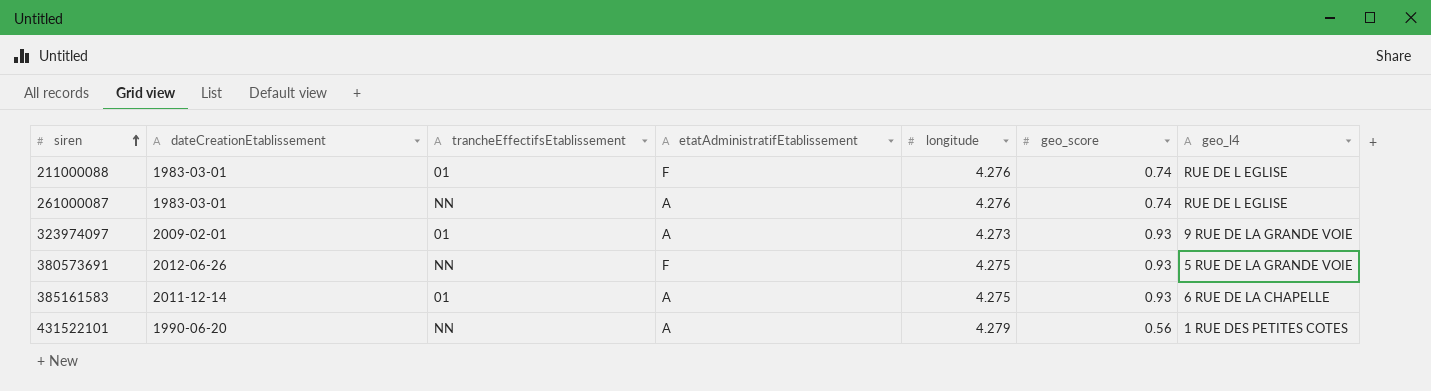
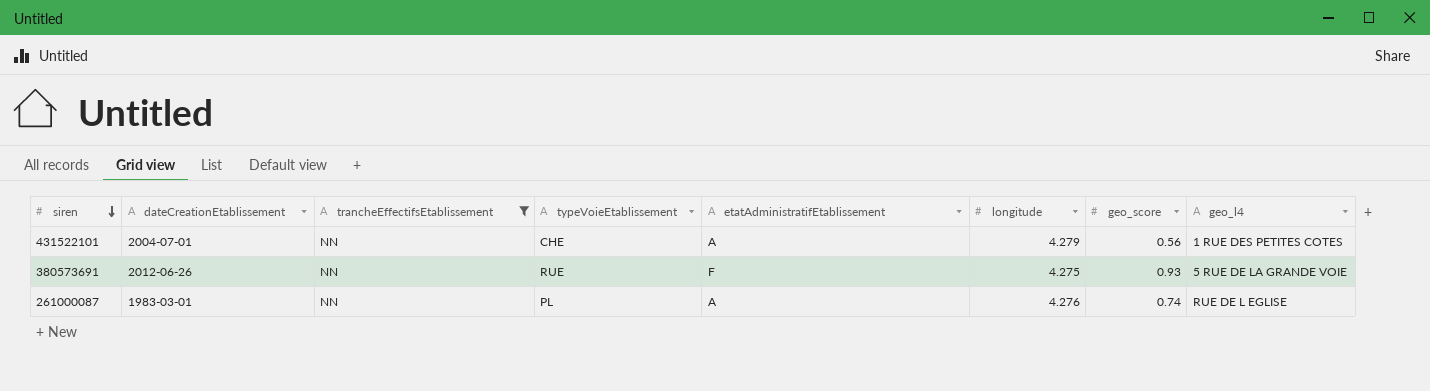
filter: none -> trancheEffectifsEtablissement = NN
row order: siren ascending -> siren descending
column typeVoieEtablissement | position: none -> 4
431522101 | dateCreationEtablissement: 1990-06-20 -> 2004-07-01

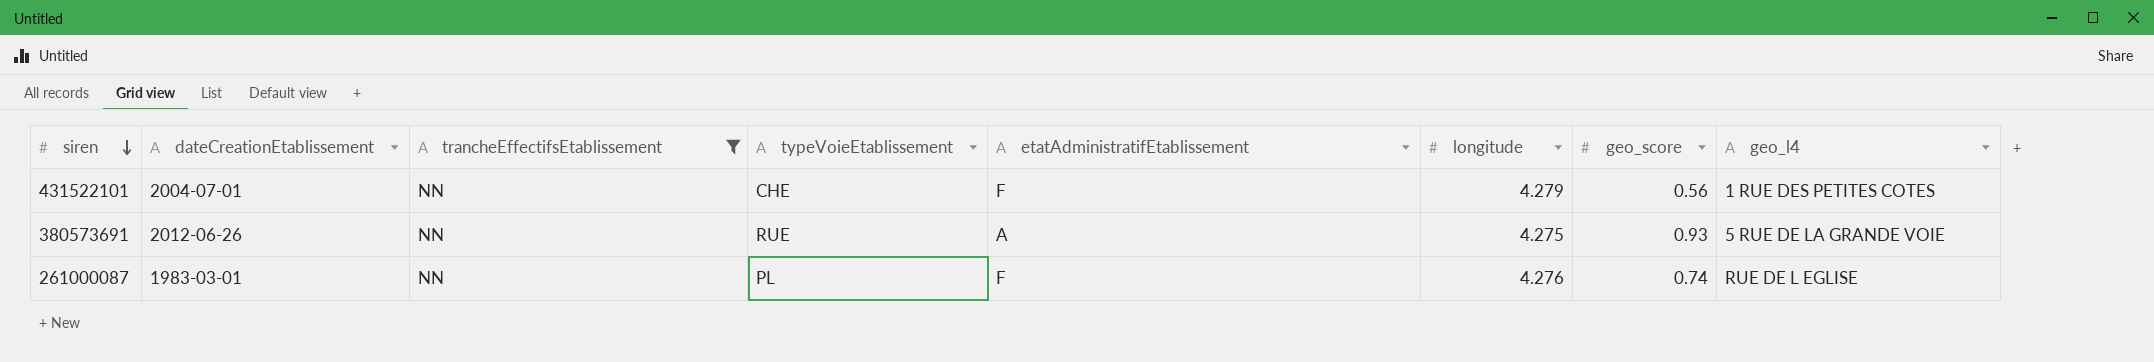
431522101 | etatAdministratifEtablissement: A -> F
380573691 | etatAdministratifEtablissement: F -> A
261000087 | etatAdministratifEtablissement: A -> F

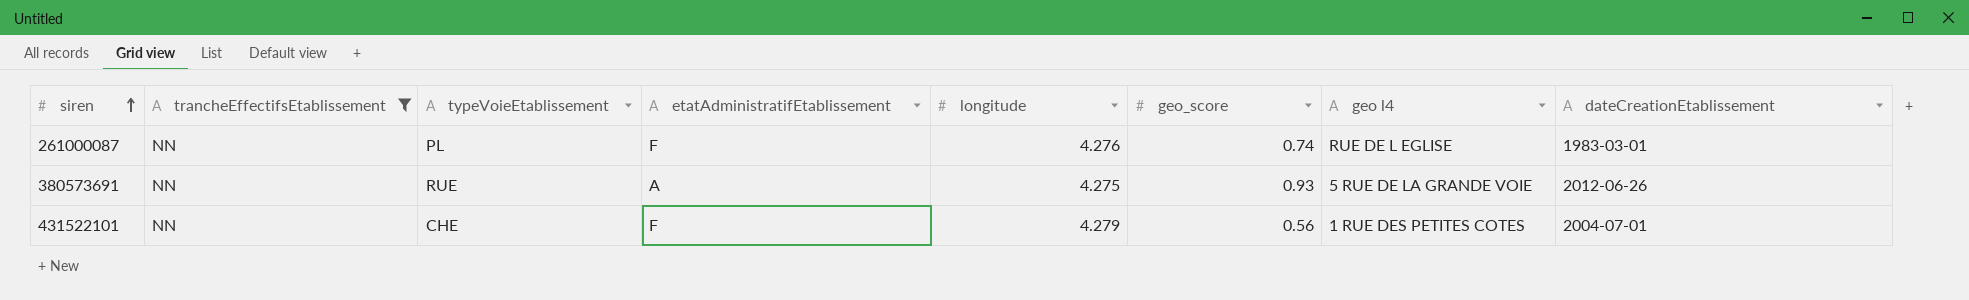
row order: siren descending -> siren ascending
column name: geo_l4 -> geo l4
column dateCreationEtablissement | position: 2 -> 8

